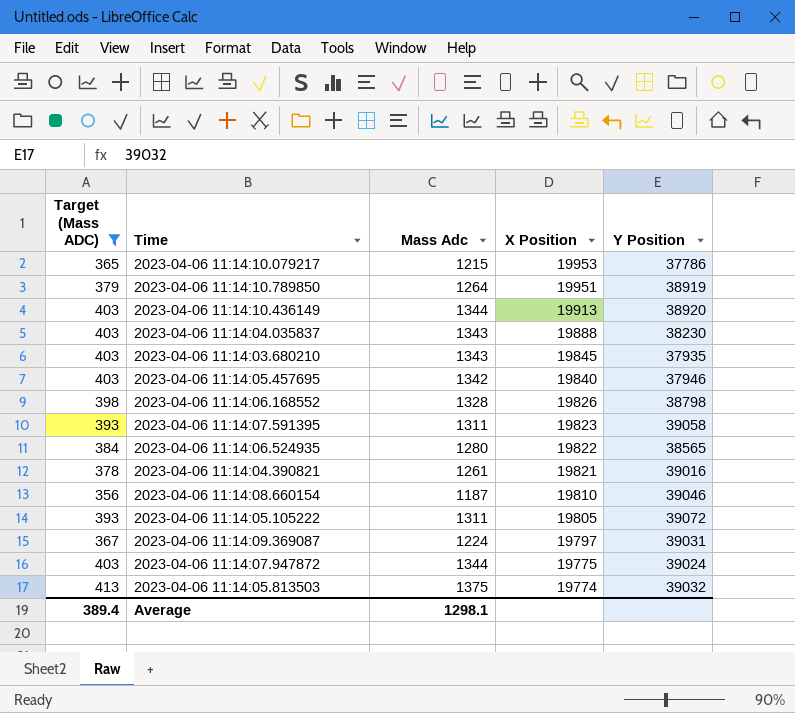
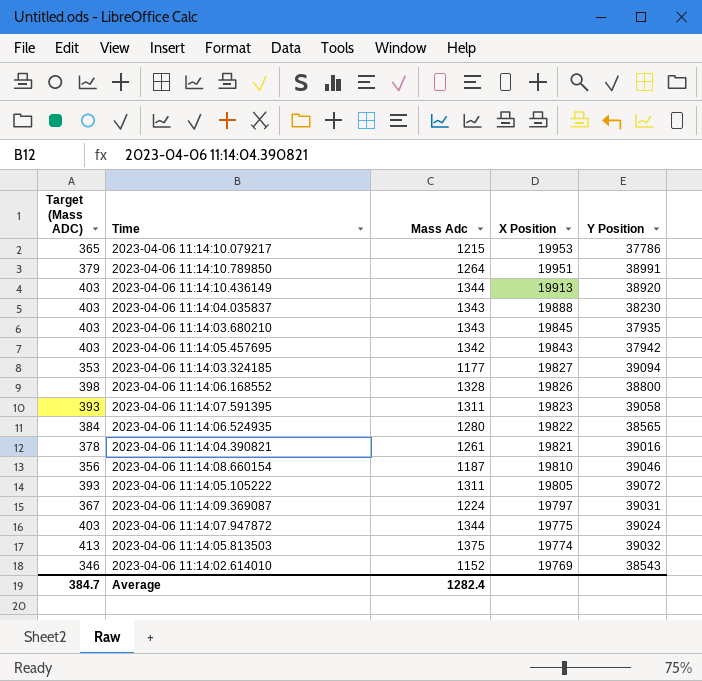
filter: Target (Mass ADC) >= 356 -> none
2023-04-06 11:14:10.789850 | Y Position: 38919 -> 38991
2023-04-06 11:14:05.457695 | X Position: 19840 -> 19843
2023-04-06 11:14:05.457695 | Y Position: 37946 -> 37942
2023-04-06 11:14:06.168552 | Y Position: 38798 -> 38800
Average | Target (Mass ADC): 389.4 -> 384.7
Average | Mass Adc: 1298.1 -> 1282.4

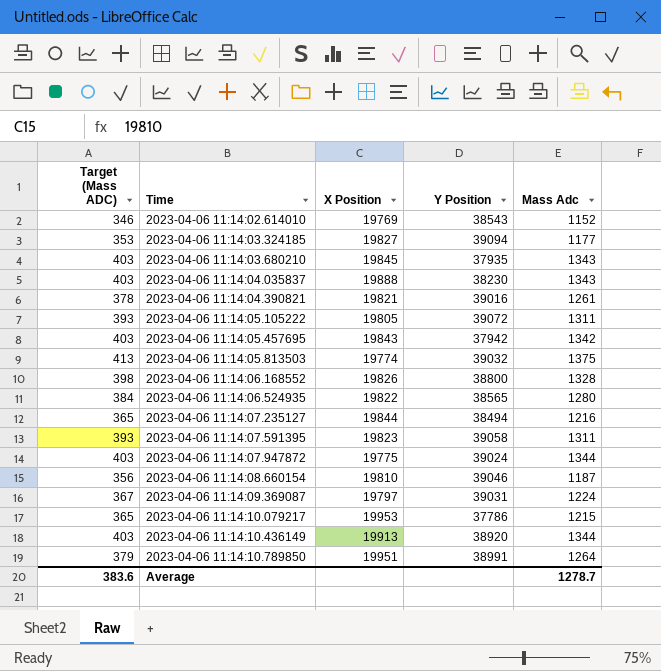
row order: X Position descending -> Time ascending
column Mass Adc | position: 3 -> 5
row 2023-04-06 11:14:07.235127: none -> 365 | 19844 | 38494 | 1216
Average | Target (Mass ADC): 384.7 -> 383.6
Average | Mass Adc: 1282.4 -> 1278.7

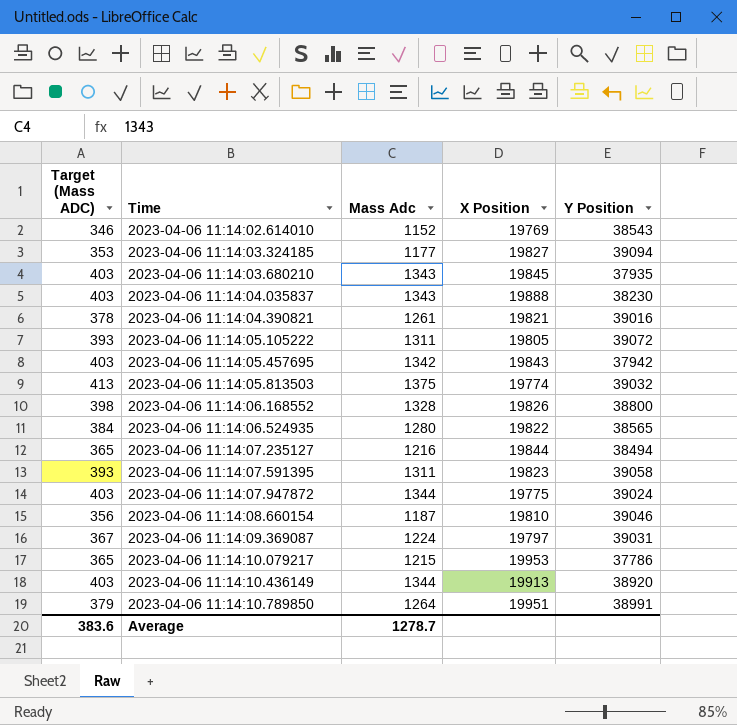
column Mass Adc | position: 5 -> 3

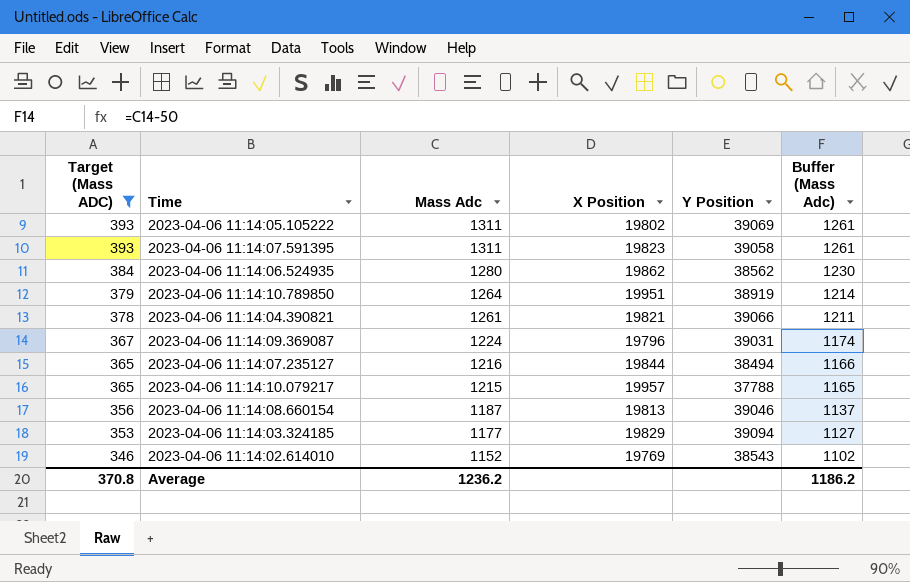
filter: none -> Target (Mass ADC) <= 393
row order: Time ascending -> Target (Mass ADC) descending
column Buffer (Mass Adc) | formula: none -> [Mass Adc] - 50
2023-04-06 11:14:05.105222 | X Position: 19805 -> 19802
2023-04-06 11:14:05.105222 | Y Position: 39072 -> 39069
2023-04-06 11:14:06.524935 | X Position: 19822 -> 19862
2023-04-06 11:14:06.524935 | Y Position: 38565 -> 38562
2023-04-06 11:14:10.789850 | Y Position: 38991 -> 38919
2023-04-06 11:14:04.390821 | Y Position: 39016 -> 39066
2023-04-06 11:14:09.369087 | X Position: 19797 -> 19796
2023-04-06 11:14:10.079217 | X Position: 19953 -> 19957
2023-04-06 11:14:10.079217 | Y Position: 37786 -> 37788
2023-04-06 11:14:08.660154 | X Position: 19810 -> 19813
2023-04-06 11:14:03.324185 | X Position: 19827 -> 19829
Average | Target (Mass ADC): 383.6 -> 370.8
Average | Mass Adc: 1278.7 -> 1236.2

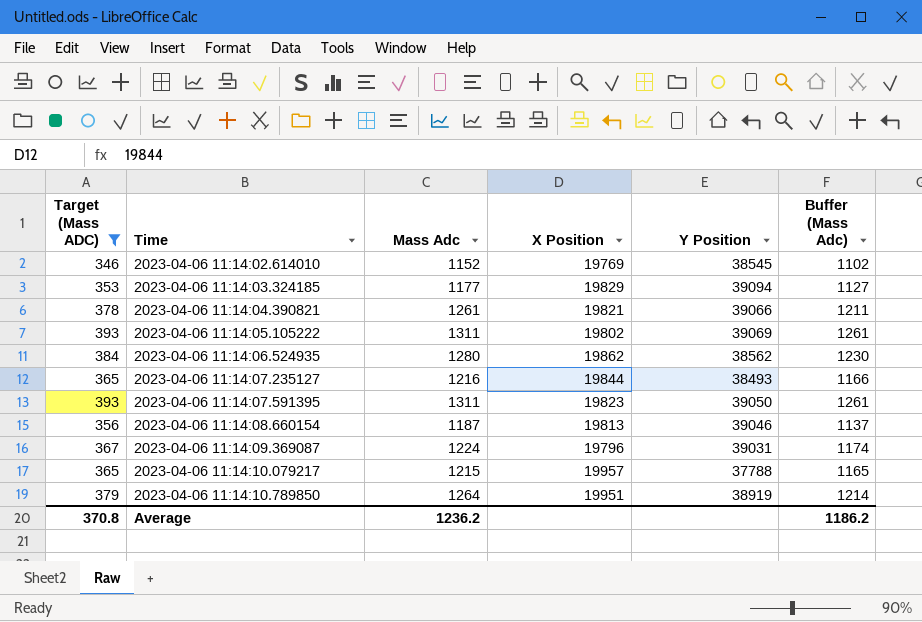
row order: Target (Mass ADC) descending -> Time ascending
2023-04-06 11:14:02.614010 | Y Position: 38543 -> 38545
2023-04-06 11:14:07.235127 | Y Position: 38494 -> 38493
2023-04-06 11:14:07.591395 | Y Position: 39058 -> 39050

